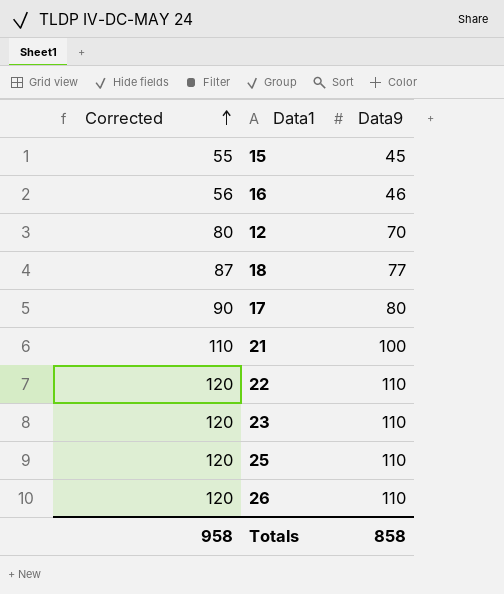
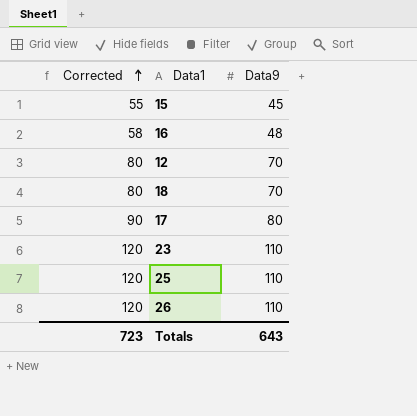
row 21: 110 | 100 -> none
row 22: 120 | 110 -> none
16 | Corrected: 56 -> 58
16 | Data9: 46 -> 48
18 | Corrected: 87 -> 80
18 | Data9: 77 -> 70
Totals | Corrected: 958 -> 723
Totals | Data9: 858 -> 643

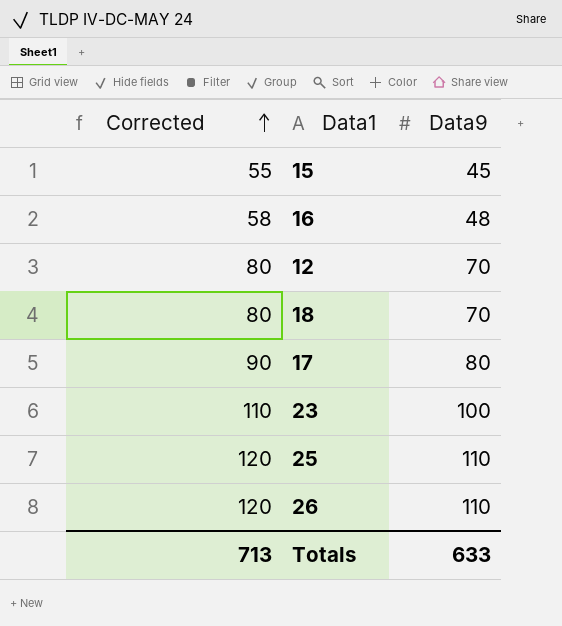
23 | Corrected: 120 -> 110
23 | Data9: 110 -> 100
Totals | Corrected: 723 -> 713
Totals | Data9: 643 -> 633

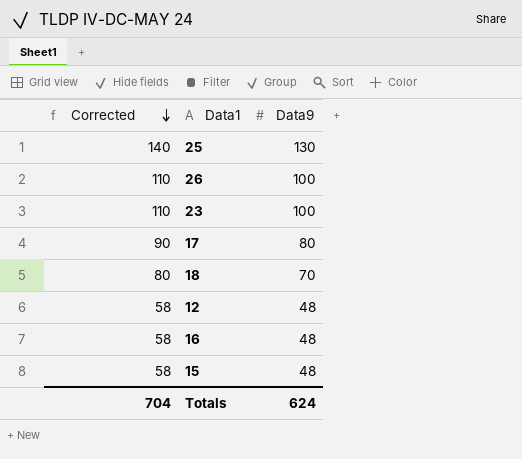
row order: Corrected ascending -> Corrected descending
25 | Corrected: 120 -> 140
25 | Data9: 110 -> 130
26 | Corrected: 120 -> 110
26 | Data9: 110 -> 100
12 | Corrected: 80 -> 58
12 | Data9: 70 -> 48
15 | Corrected: 55 -> 58
15 | Data9: 45 -> 48
Totals | Corrected: 713 -> 704
Totals | Data9: 633 -> 624

